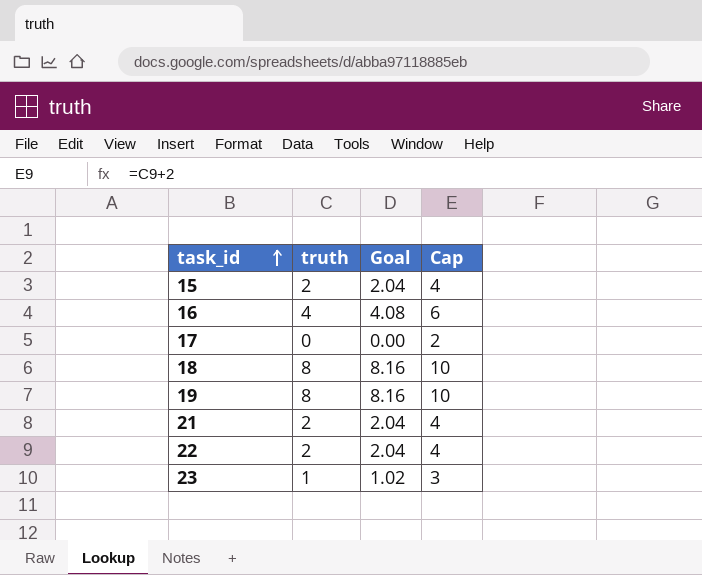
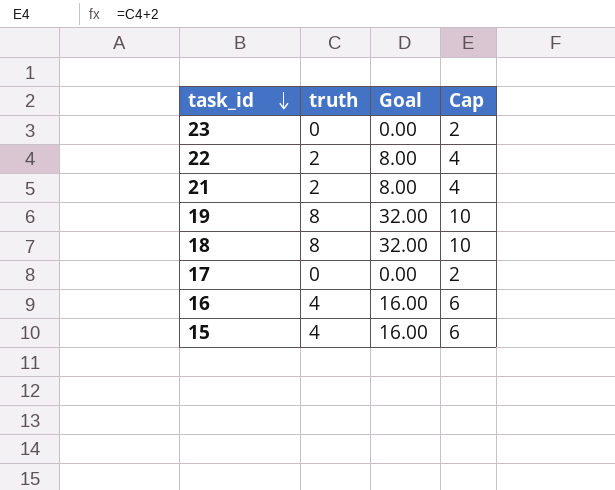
row order: task_id ascending -> task_id descending
column Goal | formula: [truth] * 1.02 -> [truth] * 4
23 | truth: 1 -> 0
23 | Cap: 3 -> 2
15 | truth: 2 -> 4
15 | Cap: 4 -> 6

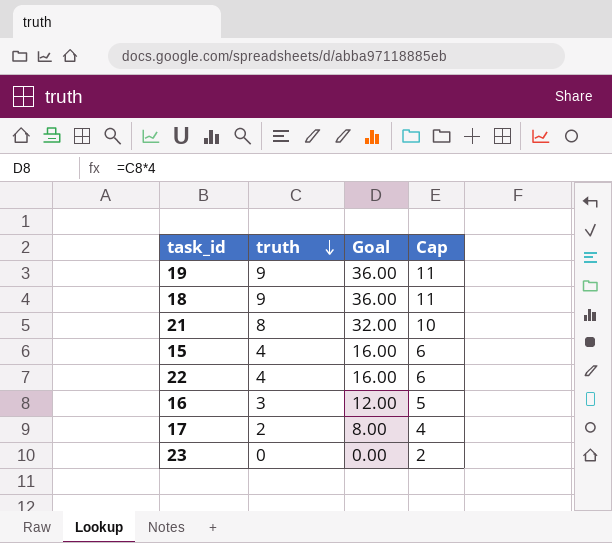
row order: task_id descending -> truth descending
19 | truth: 8 -> 9
19 | Goal: 32.00 -> 36.00
19 | Cap: 10 -> 11
18 | truth: 8 -> 9
18 | Goal: 32.00 -> 36.00
18 | Cap: 10 -> 11
21 | truth: 2 -> 8
21 | Goal: 8.00 -> 32.00
21 | Cap: 4 -> 10
22 | truth: 2 -> 4
22 | Goal: 8.00 -> 16.00
22 | Cap: 4 -> 6
16 | truth: 4 -> 3
16 | Goal: 16.00 -> 12.00
16 | Cap: 6 -> 5
17 | truth: 0 -> 2
17 | Goal: 0.00 -> 8.00
17 | Cap: 2 -> 4

